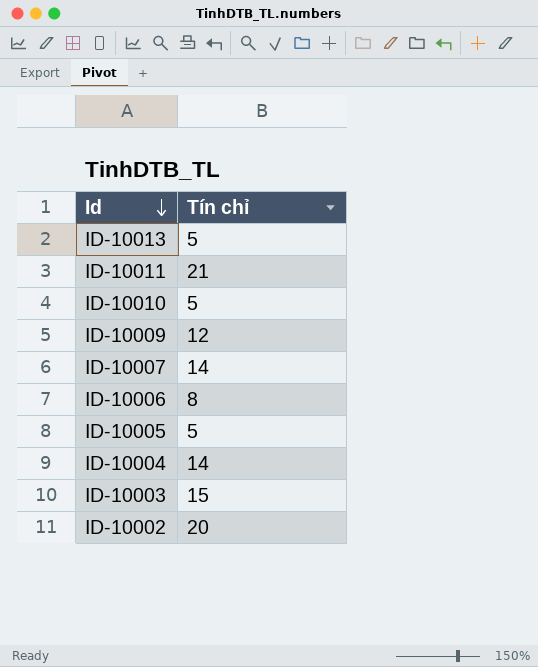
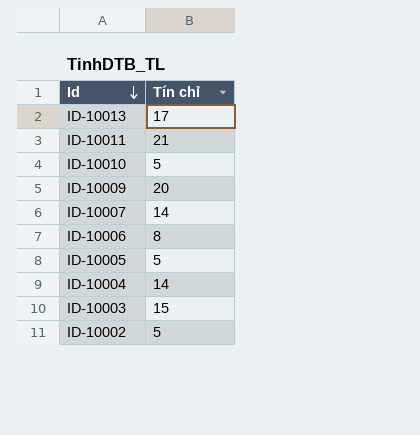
ID-10013 | Tín chỉ: 5 -> 17
ID-10009 | Tín chỉ: 12 -> 20
ID-10002 | Tín chỉ: 20 -> 5

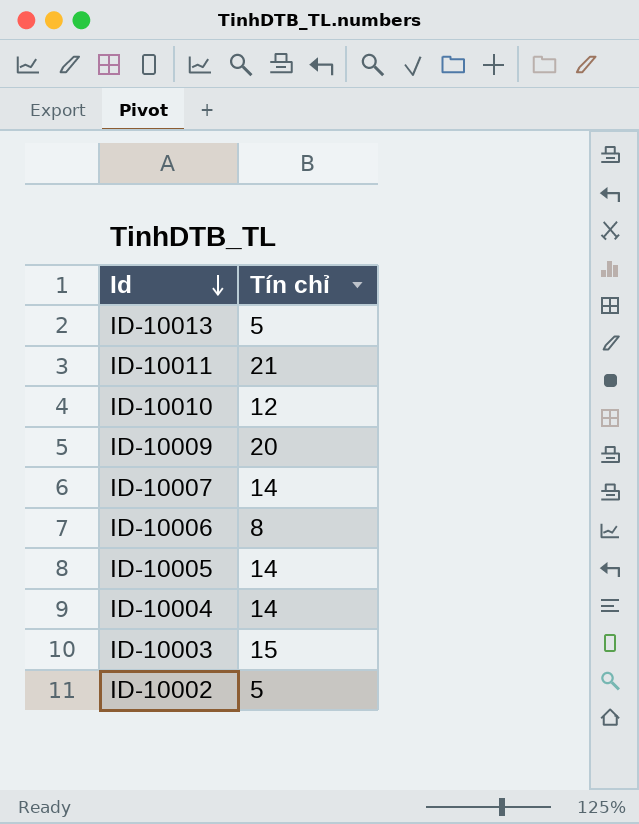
ID-10013 | Tín chỉ: 17 -> 5
ID-10010 | Tín chỉ: 5 -> 12
ID-10005 | Tín chỉ: 5 -> 14

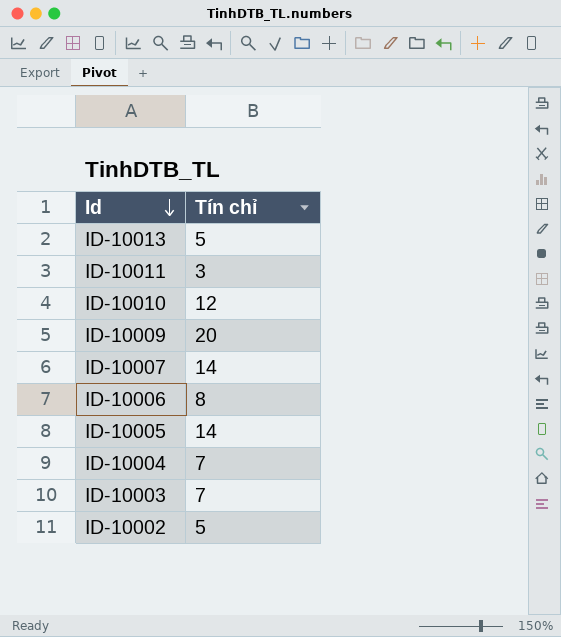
ID-10011 | Tín chỉ: 21 -> 3
ID-10004 | Tín chỉ: 14 -> 7
ID-10003 | Tín chỉ: 15 -> 7

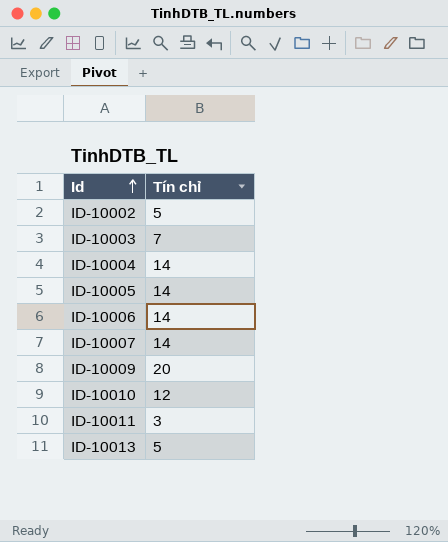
row order: Id descending -> Id ascending
ID-10004 | Tín chỉ: 7 -> 14
ID-10006 | Tín chỉ: 8 -> 14

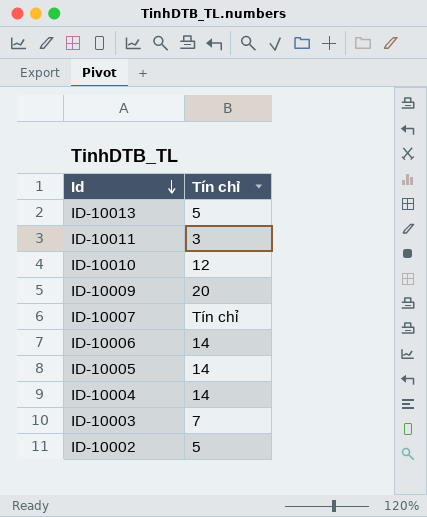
row order: Id ascending -> Id descending
ID-10007 | Tín chỉ: 14 -> Tín chỉ

